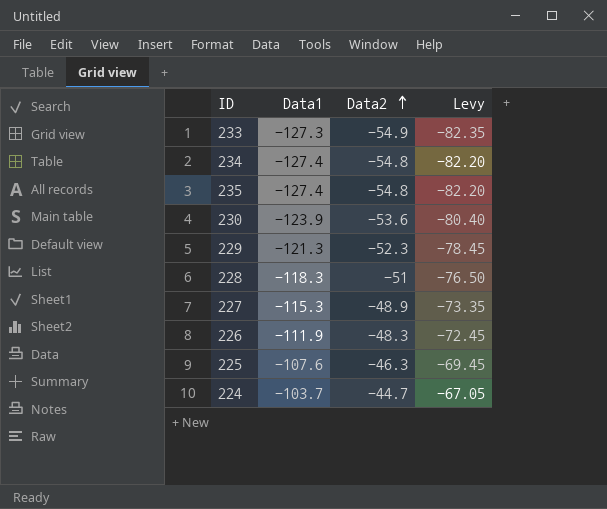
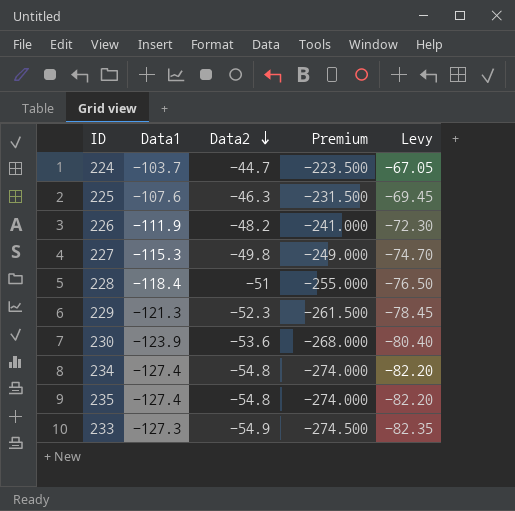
row order: Data2 ascending -> Data2 descending
column Premium | formula: none -> [Data2] * 5
226 | Data2: -48.3 -> -48.2
226 | Levy: -72.45 -> -72.30
227 | Data2: -48.9 -> -49.8
227 | Levy: -73.35 -> -74.70
228 | Data1: -118.3 -> -118.4

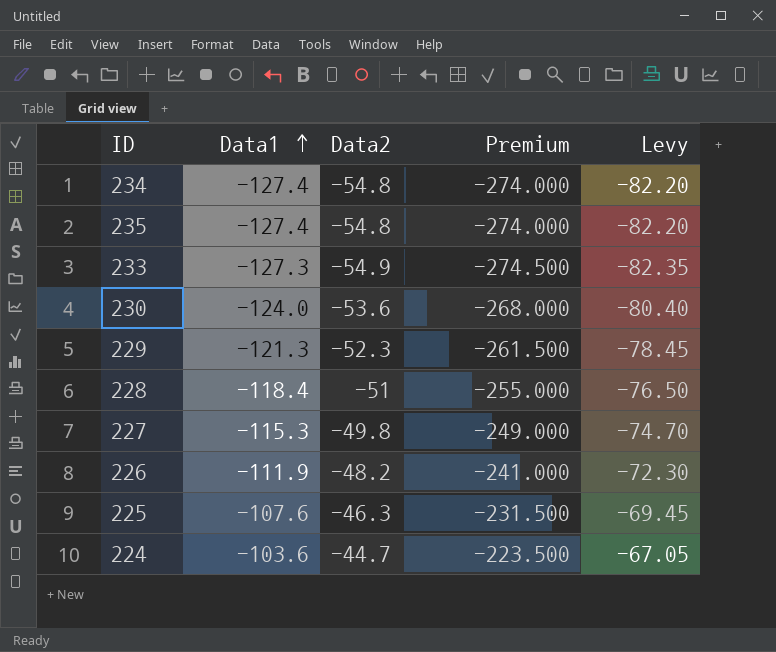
row order: Data2 descending -> Data1 ascending
230 | Data1: -123.9 -> -124.0
224 | Data1: -103.7 -> -103.6

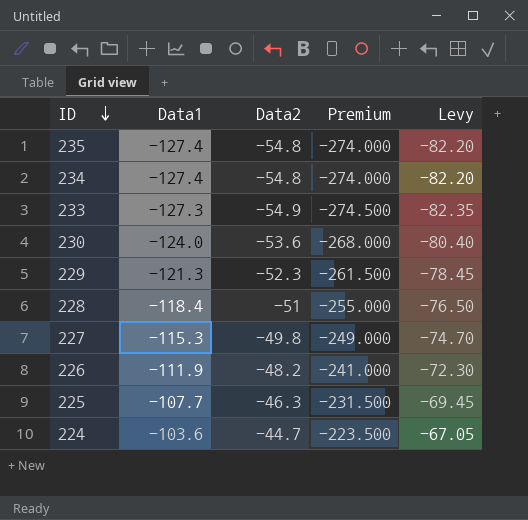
row order: Data1 ascending -> ID descending
225 | Data1: -107.6 -> -107.7

